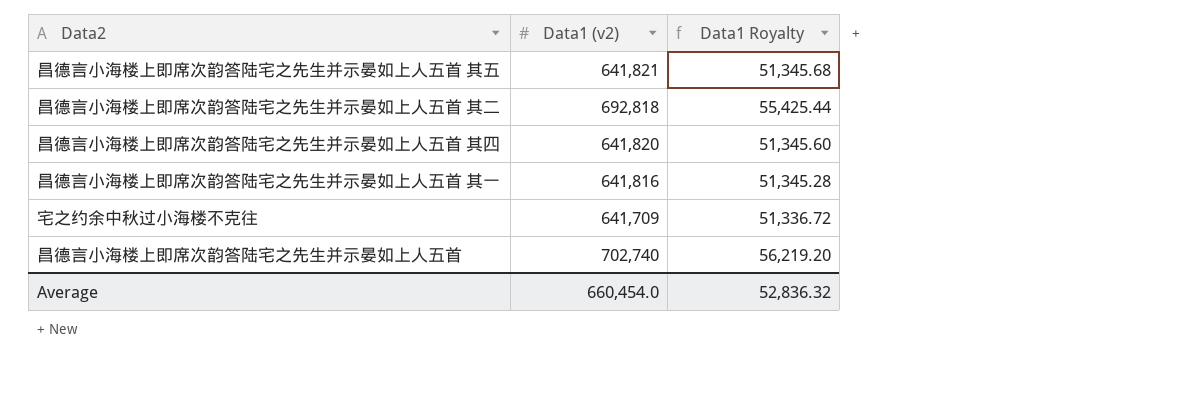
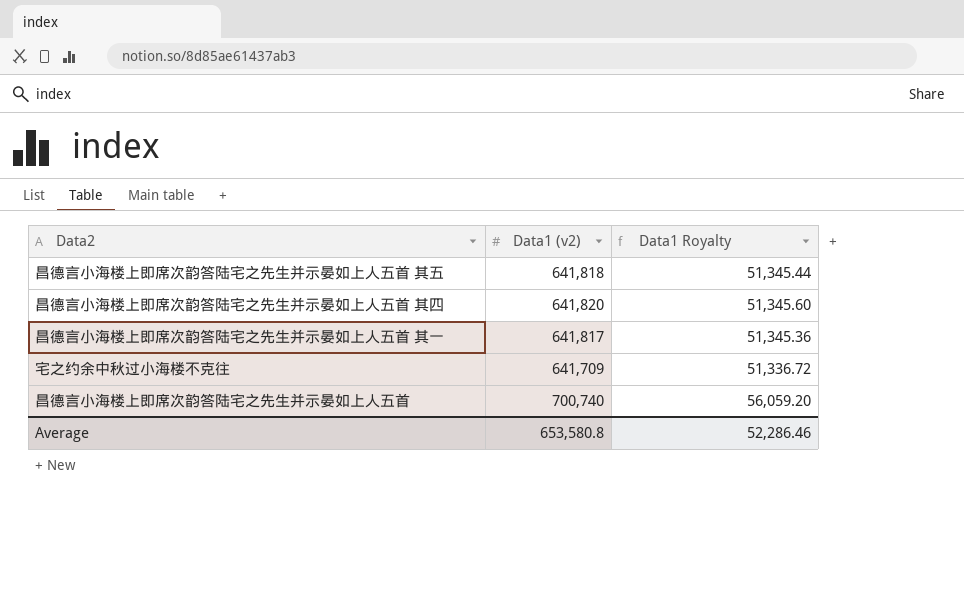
row 昌德言小海楼上即席次韵答陆宅之先生并示晏如上人五首 其二: 692,818 | 55,425.44 -> none
昌德言小海楼上即席次韵答陆宅之先生并示晏如上人五首 其五 | Data1 (v2): 641,821 -> 641,818
昌德言小海楼上即席次韵答陆宅之先生并示晏如上人五首 其五 | Data1 Royalty: 51,345.68 -> 51,345.44
昌德言小海楼上即席次韵答陆宅之先生并示晏如上人五首 其一 | Data1 (v2): 641,816 -> 641,817
昌德言小海楼上即席次韵答陆宅之先生并示晏如上人五首 其一 | Data1 Royalty: 51,345.28 -> 51,345.36
昌德言小海楼上即席次韵答陆宅之先生并示晏如上人五首 | Data1 (v2): 702,740 -> 700,740
昌德言小海楼上即席次韵答陆宅之先生并示晏如上人五首 | Data1 Royalty: 56,219.20 -> 56,059.20
Average | Data1 (v2): 660,454.0 -> 653,580.8
Average | Data1 Royalty: 52,836.32 -> 52,286.46

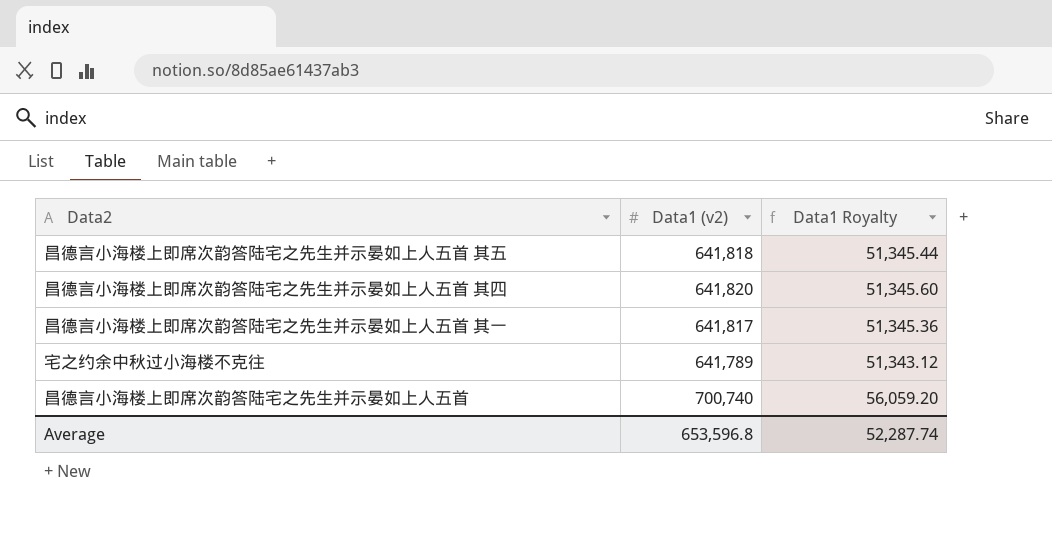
宅之约余中秋过小海楼不克往 | Data1 (v2): 641,709 -> 641,789
宅之约余中秋过小海楼不克往 | Data1 Royalty: 51,336.72 -> 51,343.12
Average | Data1 (v2): 653,580.8 -> 653,596.8
Average | Data1 Royalty: 52,286.46 -> 52,287.74

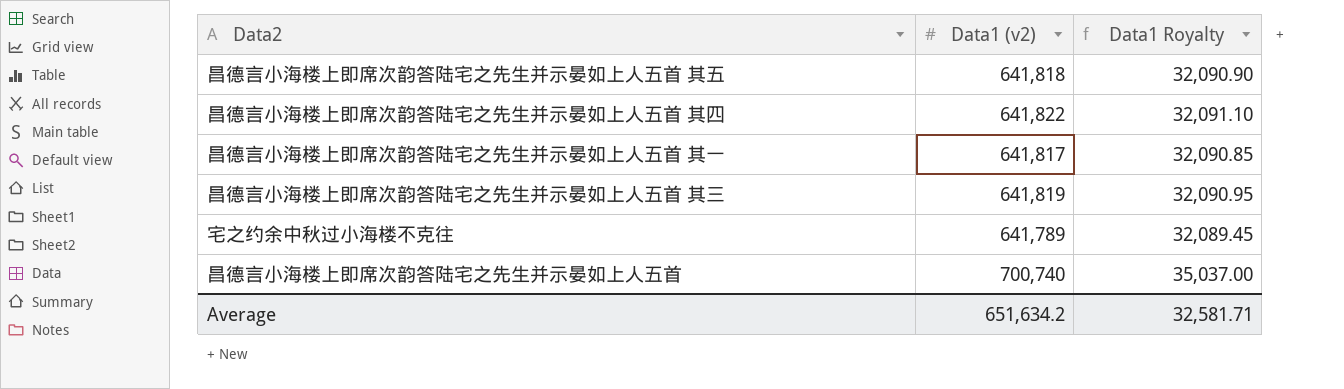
column Data1 Royalty | formula: [Data1 (v2)] * 0.08 -> [Data1 (v2)] * 0.05
昌德言小海楼上即席次韵答陆宅之先生并示晏如上人五首 其四 | Data1 (v2): 641,820 -> 641,822
row 昌德言小海楼上即席次韵答陆宅之先生并示晏如上人五首 其三: none -> 641,819 | 32,090.95
Average | Data1 (v2): 653,596.8 -> 651,634.2
Average | Data1 Royalty: 52,287.74 -> 32,581.71

